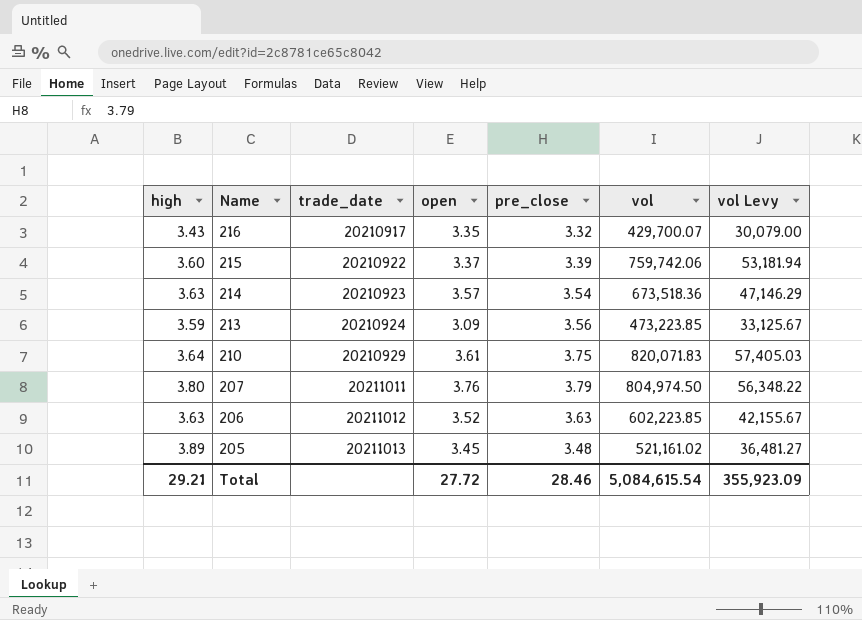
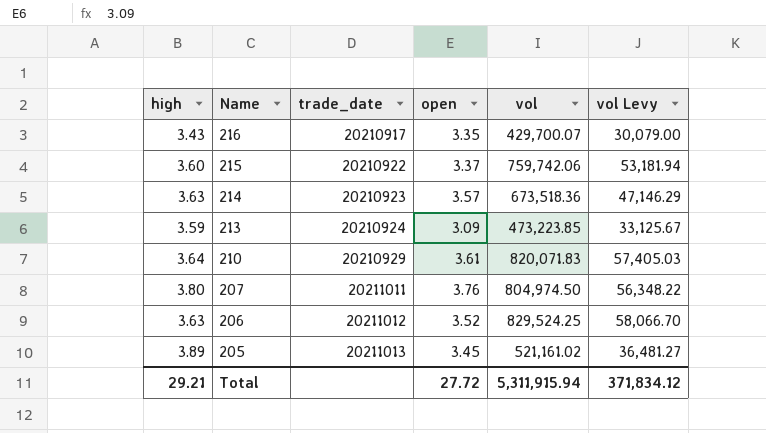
column pre_close | position: 5 -> none
206 | vol: 602,223.85 -> 829,524.25
206 | vol Levy: 42,155.67 -> 58,066.70
Total | vol: 5,084,615.54 -> 5,311,915.94
Total | vol Levy: 355,923.09 -> 371,834.12

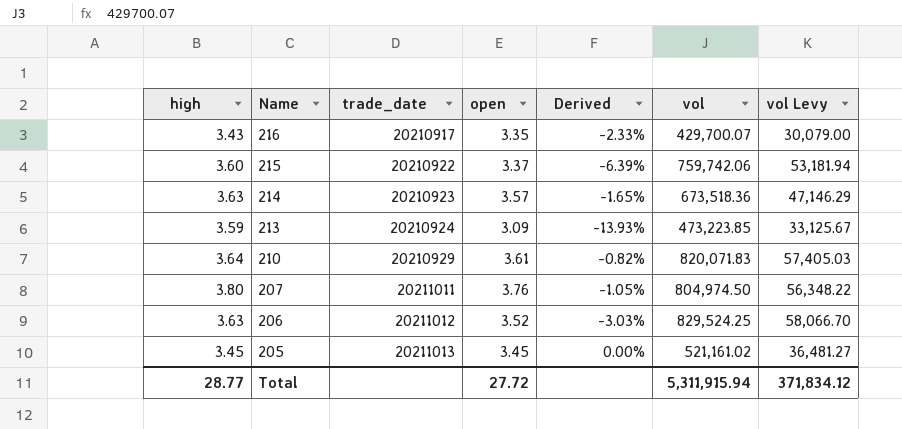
column Derived | formula: none -> ([open] - [high]) / [high]
205 | high: 3.89 -> 3.45
Total | high: 29.21 -> 28.77

